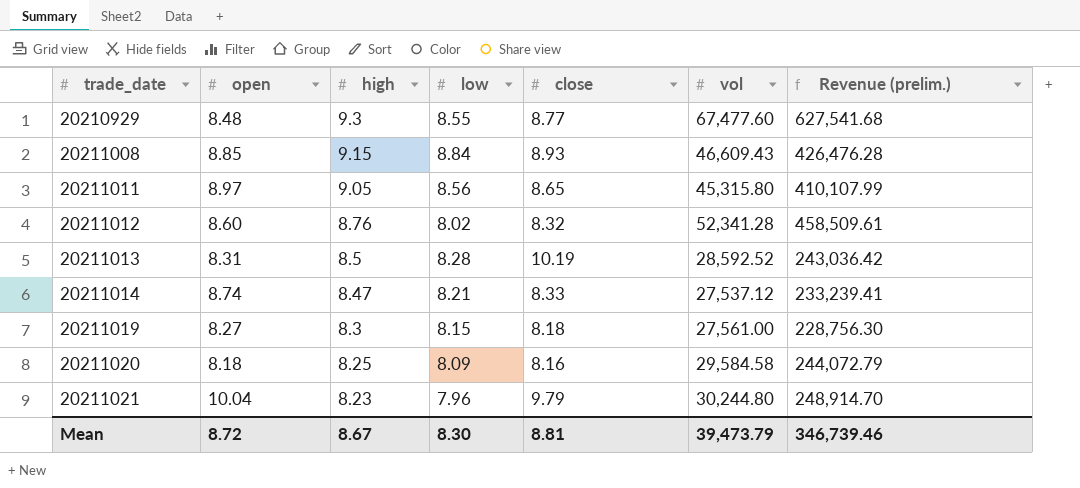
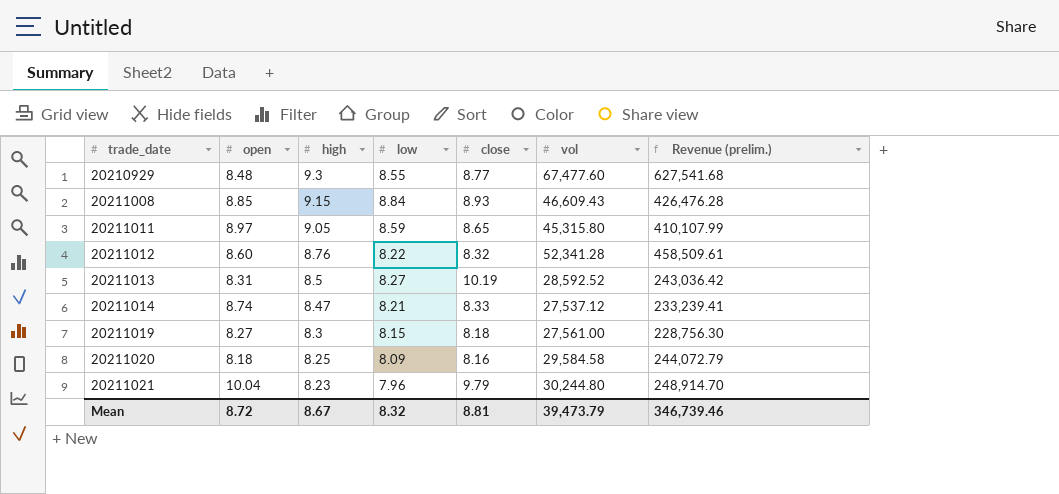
20211011 | low: 8.56 -> 8.59
20211012 | low: 8.02 -> 8.22
20211013 | low: 8.28 -> 8.27
Mean | low: 8.30 -> 8.32

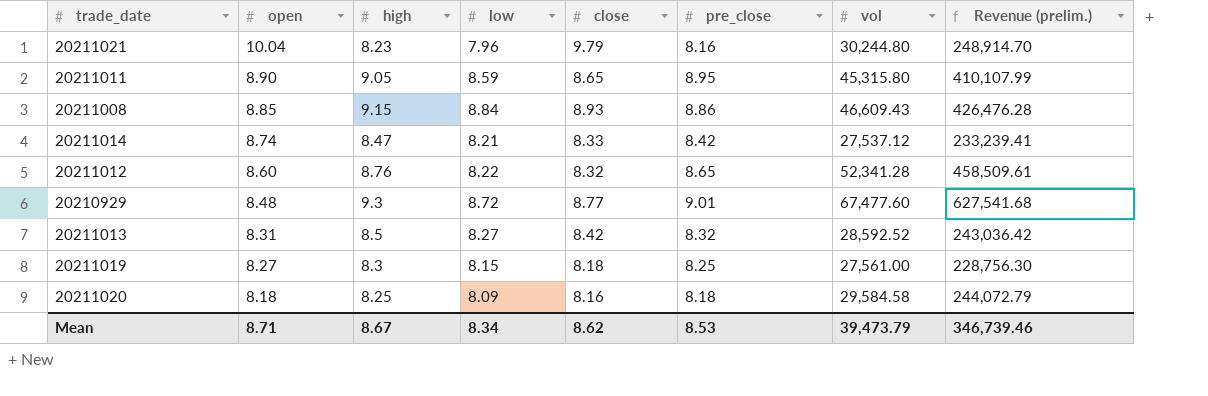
row order: trade_date ascending -> open descending
column pre_close | position: none -> 6
20211011 | open: 8.97 -> 8.90
20210929 | low: 8.55 -> 8.72
20211013 | close: 10.19 -> 8.42
Mean | open: 8.72 -> 8.71
Mean | low: 8.32 -> 8.34
Mean | close: 8.81 -> 8.62

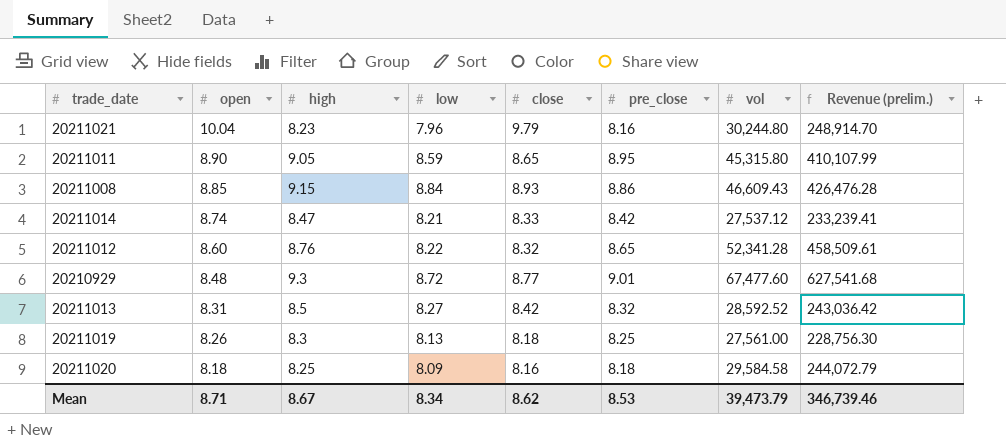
20211019 | open: 8.27 -> 8.26
20211019 | low: 8.15 -> 8.13

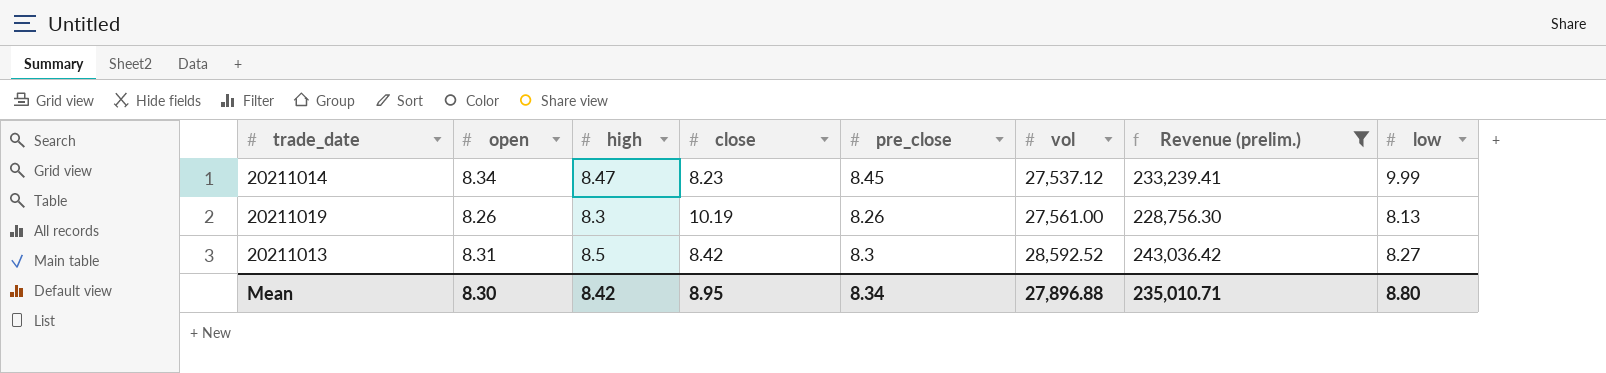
filter: none -> Revenue (prelim.) <= 243,036.42
row order: open descending -> vol ascending
column low | position: 4 -> 8
20211014 | open: 8.74 -> 8.34
20211014 | close: 8.33 -> 8.23
20211014 | pre_close: 8.42 -> 8.45
20211014 | low: 8.21 -> 9.99
20211019 | close: 8.18 -> 10.19
20211019 | pre_close: 8.25 -> 8.26
20211013 | pre_close: 8.32 -> 8.3
Mean | open: 8.71 -> 8.30
Mean | high: 8.67 -> 8.42
Mean | close: 8.62 -> 8.95
Mean | pre_close: 8.53 -> 8.34
Mean | vol: 39,473.79 -> 27,896.88
Mean | Revenue (prelim.): 346,739.46 -> 235,010.71
Mean | low: 8.34 -> 8.80

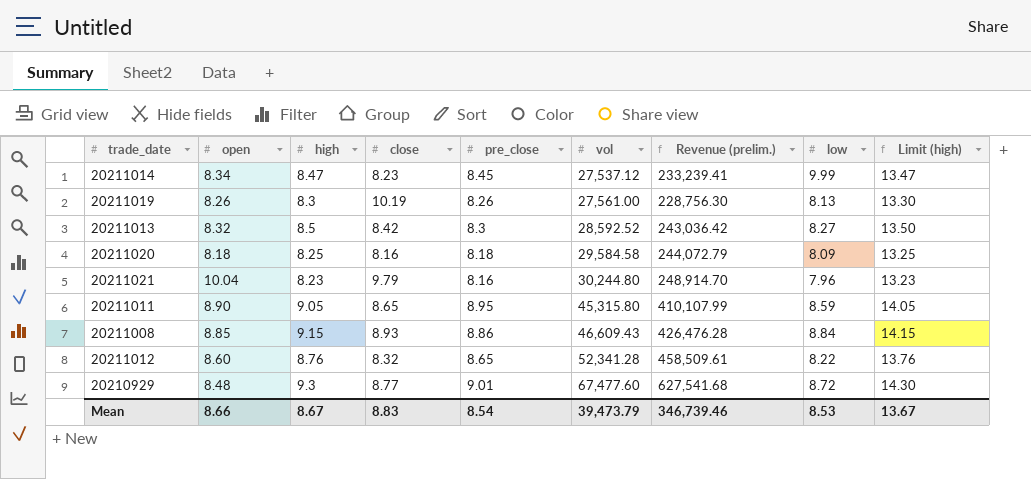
filter: Revenue (prelim.) <= 243,036.42 -> none
column Limit (high) | formula: none -> [high] + 5
20211013 | open: 8.31 -> 8.32
Mean | open: 8.30 -> 8.66
Mean | high: 8.42 -> 8.67
Mean | close: 8.95 -> 8.83
Mean | pre_close: 8.34 -> 8.54
Mean | vol: 27,896.88 -> 39,473.79
Mean | Revenue (prelim.): 235,010.71 -> 346,739.46
Mean | low: 8.80 -> 8.53

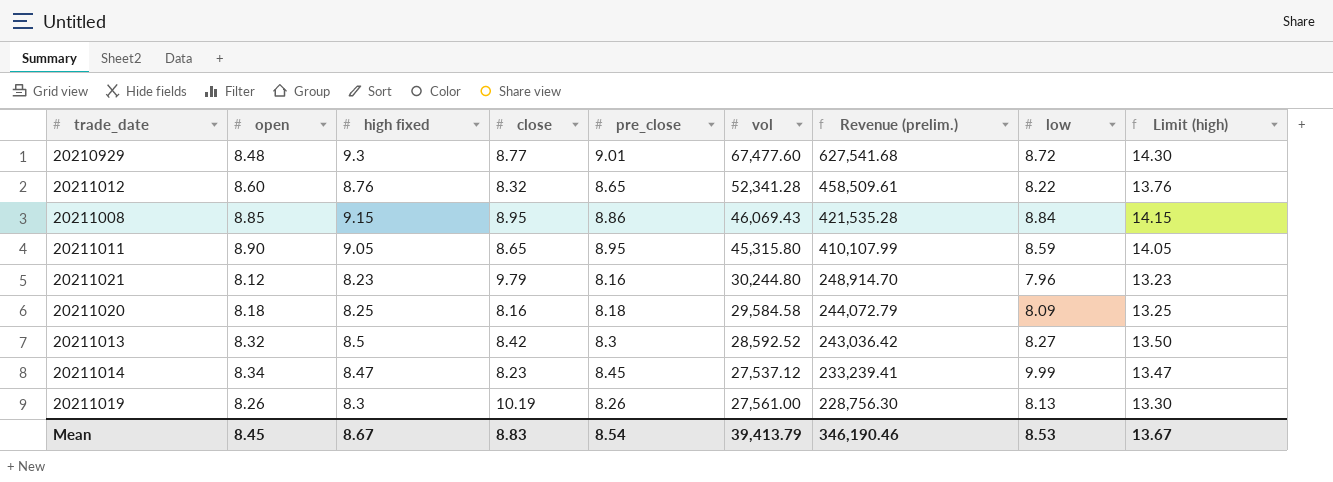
row order: vol ascending -> Revenue (prelim.) descending
column name: high -> high fixed
20211008 | close: 8.93 -> 8.95
20211008 | vol: 46,609.43 -> 46,069.43
20211008 | Revenue (prelim.): 426,476.28 -> 421,535.28
20211021 | open: 10.04 -> 8.12
Mean | open: 8.66 -> 8.45
Mean | vol: 39,473.79 -> 39,413.79
Mean | Revenue (prelim.): 346,739.46 -> 346,190.46

